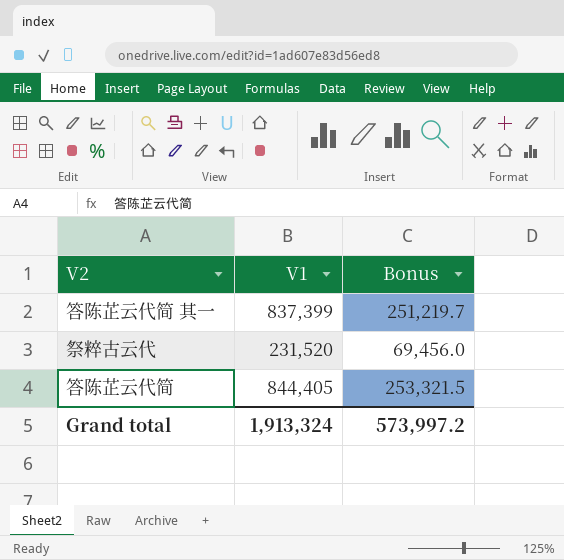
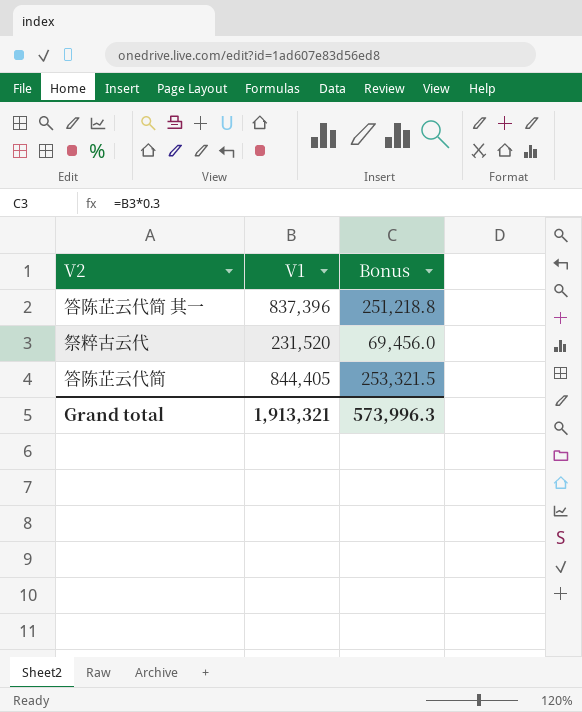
答陈芷云代简 其一 | V1: 837,399 -> 837,396
答陈芷云代简 其一 | Bonus: 251,219.7 -> 251,218.8
Grand total | V1: 1,913,324 -> 1,913,321
Grand total | Bonus: 573,997.2 -> 573,996.3

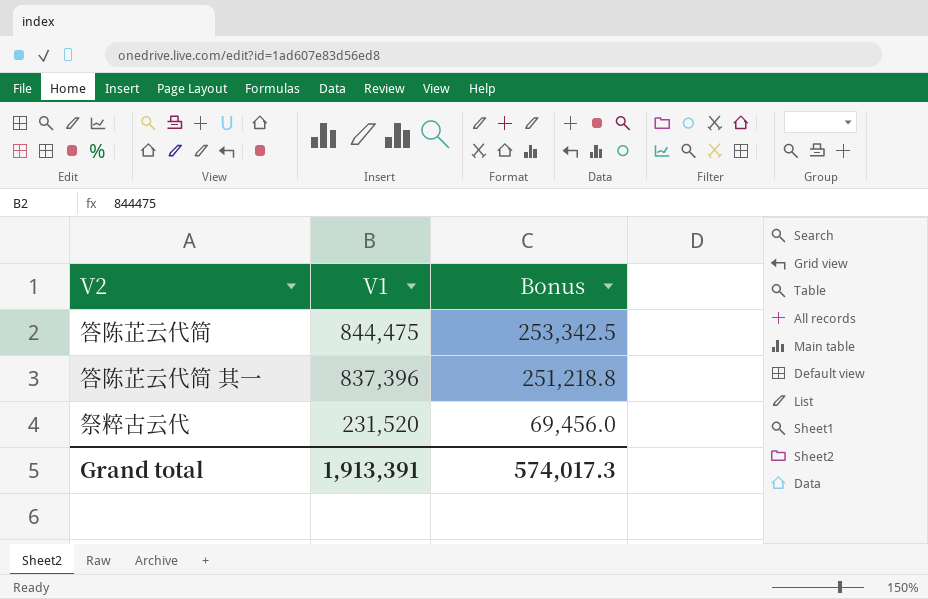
row order: none -> V1 descending
答陈芷云代简 | V1: 844,405 -> 844,475
答陈芷云代简 | Bonus: 253,321.5 -> 253,342.5
Grand total | V1: 1,913,321 -> 1,913,391
Grand total | Bonus: 573,996.3 -> 574,017.3

